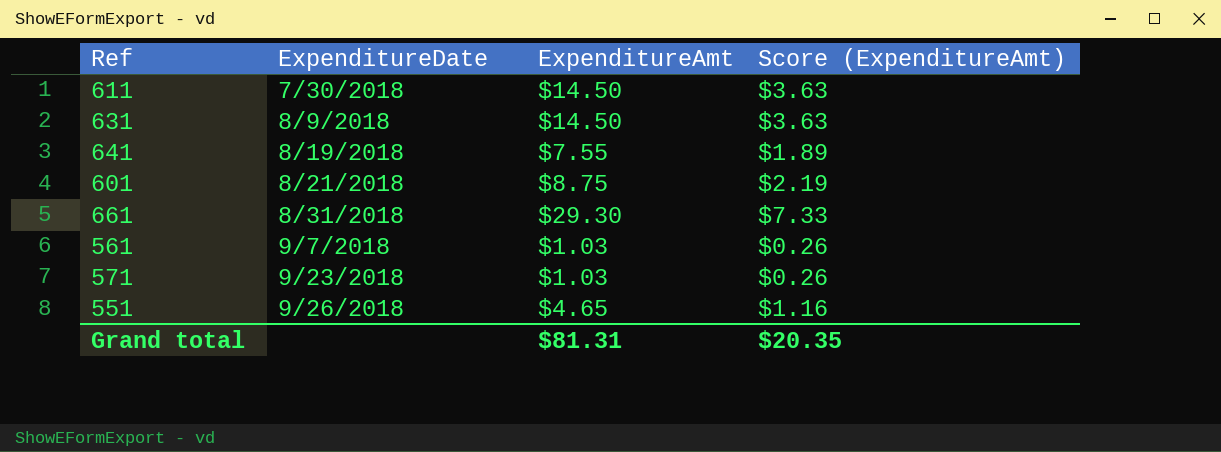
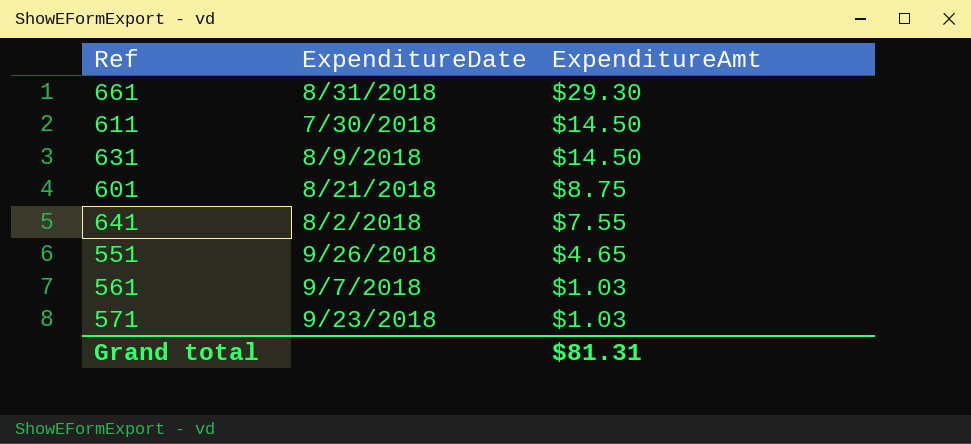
row order: ExpenditureDate ascending -> ExpenditureAmt descending
column Score (ExpenditureAmt) | formula: [ExpenditureAmt] * 0.25 -> none
641 | ExpenditureDate: 8/19/2018 -> 8/2/2018

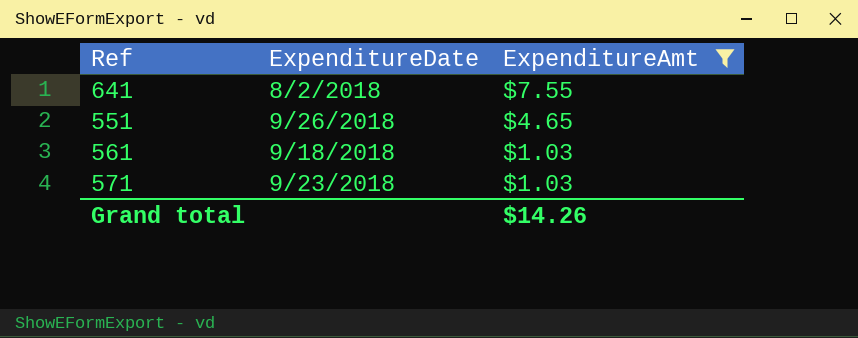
filter: none -> ExpenditureAmt <= $7.55
561 | ExpenditureDate: 9/7/2018 -> 9/18/2018
Grand total | ExpenditureAmt: $81.31 -> $14.26

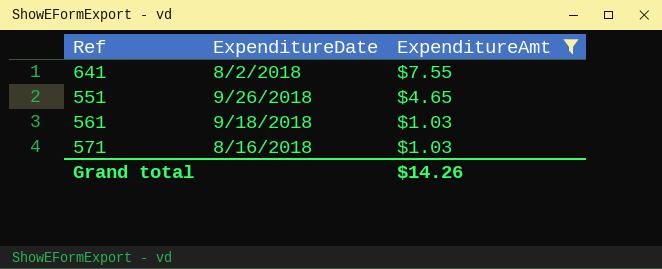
571 | ExpenditureDate: 9/23/2018 -> 8/16/2018

